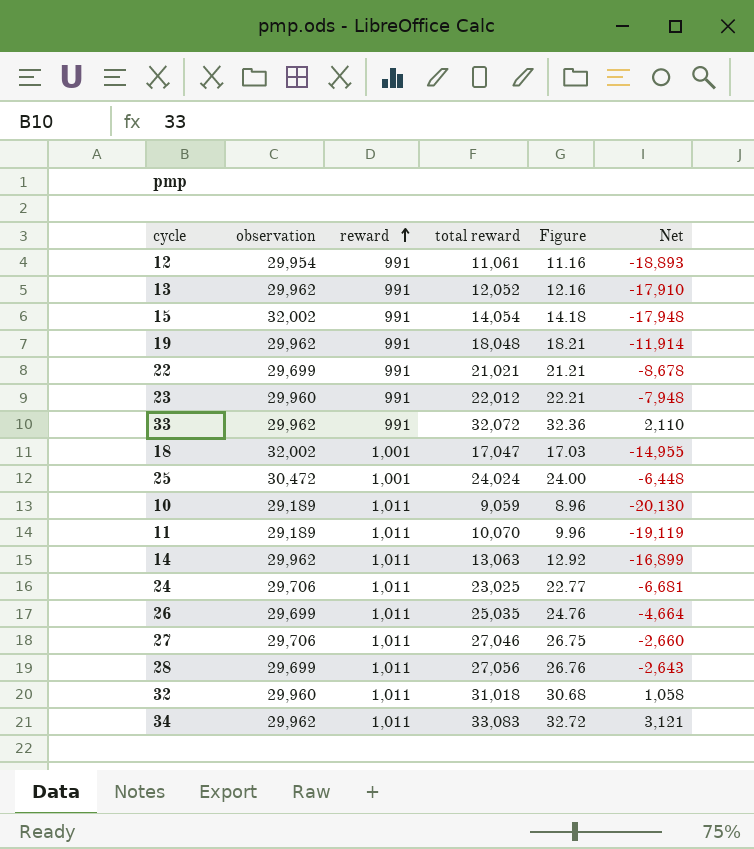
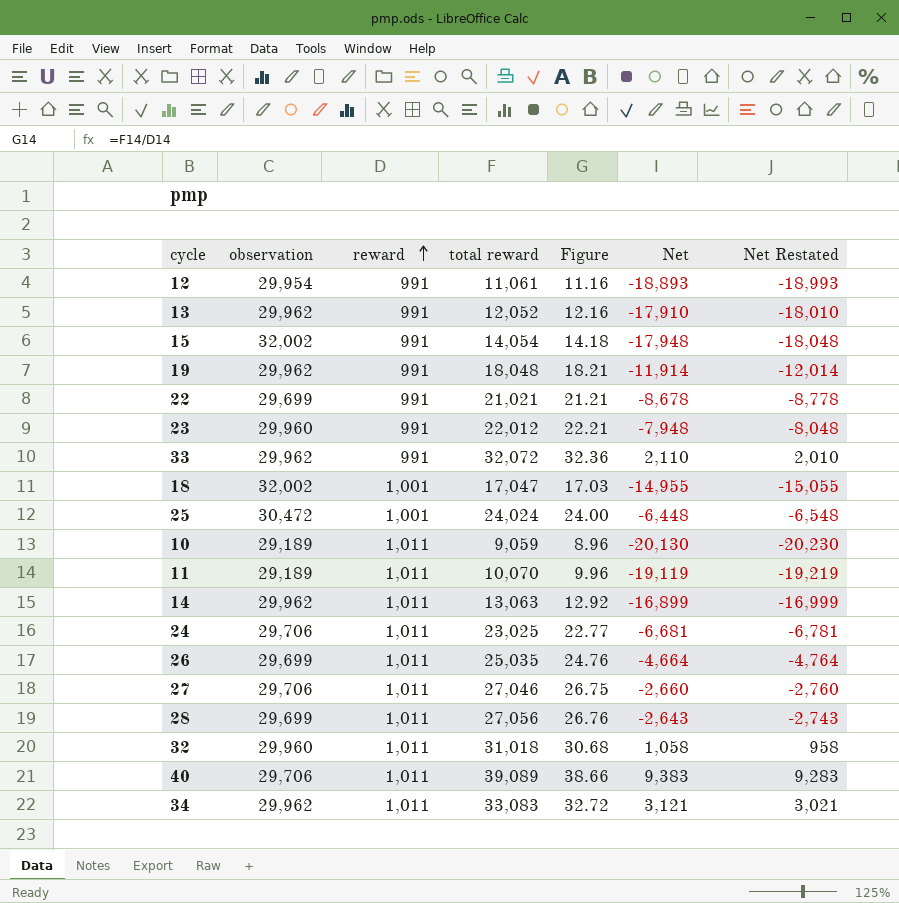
column Net Restated | formula: none -> [Net] - 100
row 40: none -> 29,706 | 1,011 | 39,089 | 38.66 | 9,383 | 9,283

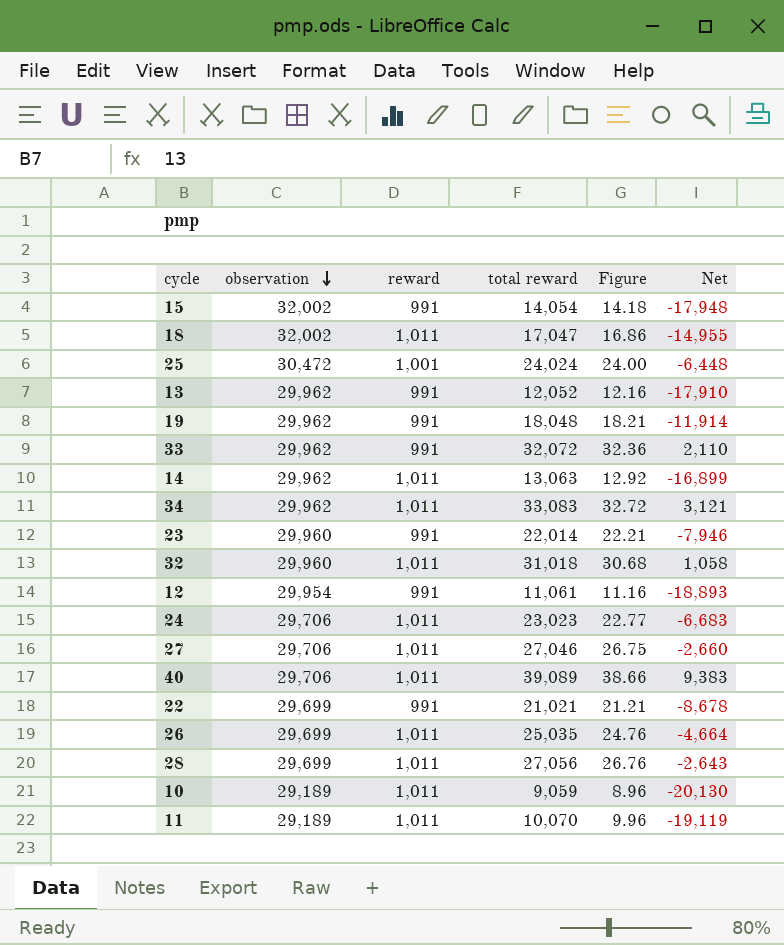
row order: reward ascending -> observation descending
column Net Restated | formula: [Net] - 100 -> none
18 | reward: 1,001 -> 1,011
18 | Figure: 17.03 -> 16.86
23 | total reward: 22,012 -> 22,014
23 | Net: -7,948 -> -7,946
24 | total reward: 23,025 -> 23,023
24 | Net: -6,681 -> -6,683

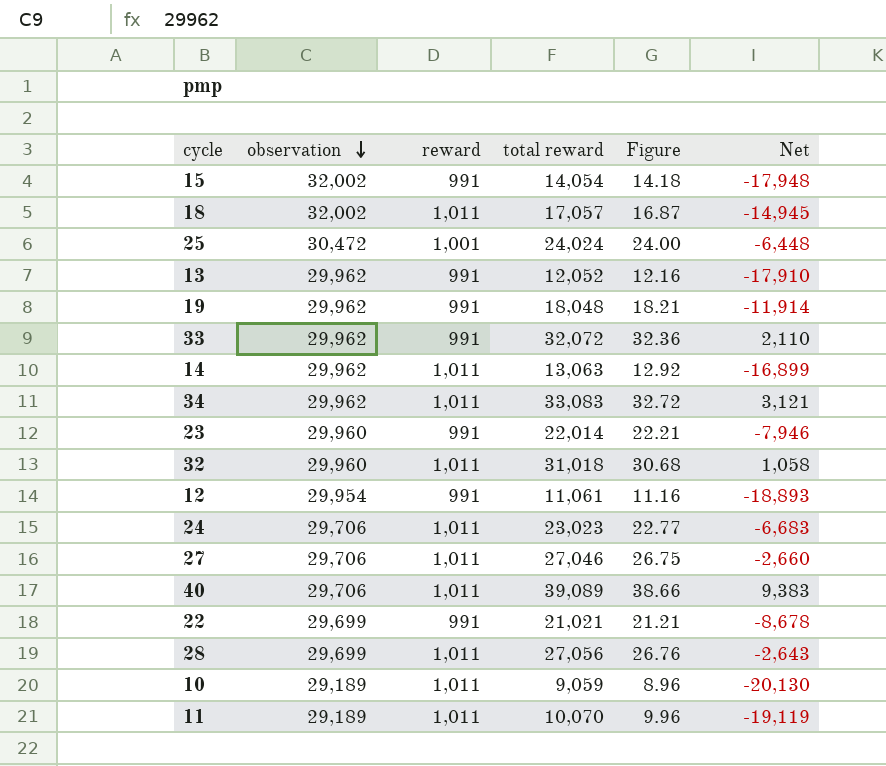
row 26: 29,699 | 1,011 | 25,035 | 24.76 | -4,664 -> none
18 | total reward: 17,047 -> 17,057
18 | Figure: 16.86 -> 16.87
18 | Net: -14,955 -> -14,945

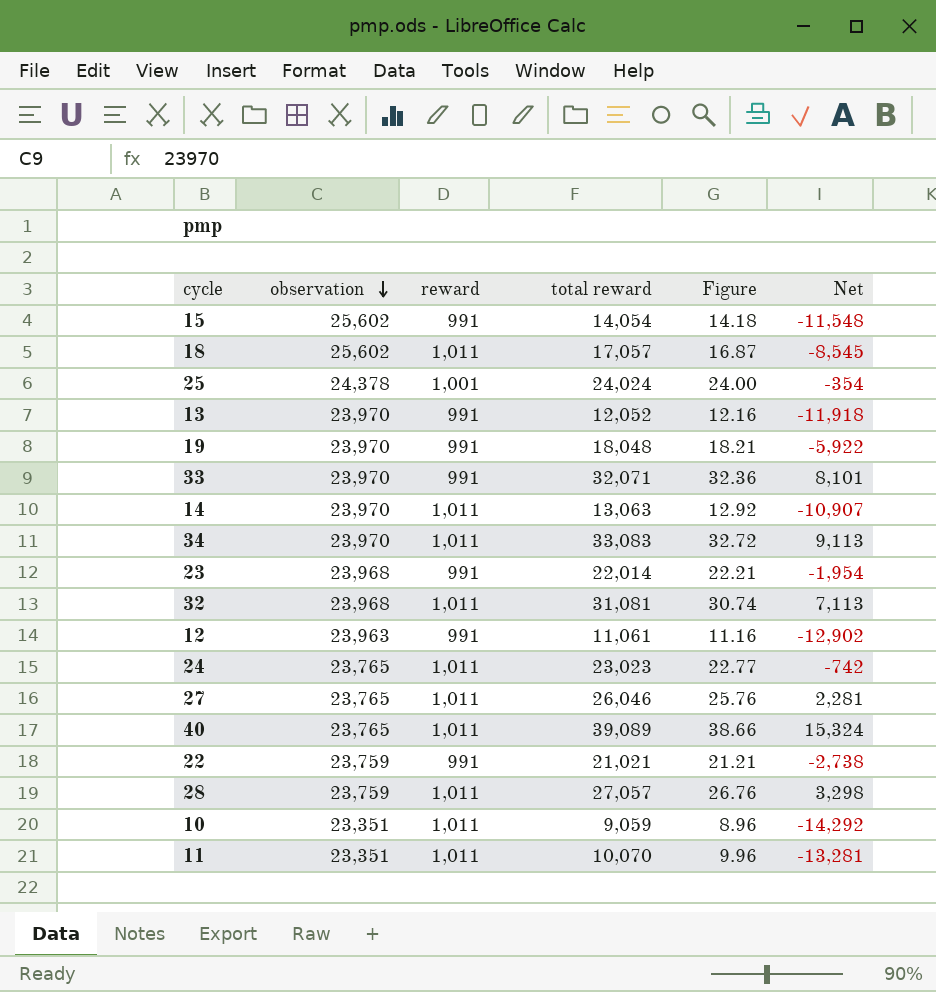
15 | observation: 32,002 -> 25,602
15 | Net: -17,948 -> -11,548
18 | observation: 32,002 -> 25,602
18 | Net: -14,945 -> -8,545
25 | observation: 30,472 -> 24,378
25 | Net: -6,448 -> -354
13 | observation: 29,962 -> 23,970
13 | Net: -17,910 -> -11,918
19 | observation: 29,962 -> 23,970
19 | Net: -11,914 -> -5,922
33 | observation: 29,962 -> 23,970
33 | total reward: 32,072 -> 32,071
33 | Net: 2,110 -> 8,101
14 | observation: 29,962 -> 23,970
14 | Net: -16,899 -> -10,907
34 | observation: 29,962 -> 23,970
34 | Net: 3,121 -> 9,113
23 | observation: 29,960 -> 23,968
23 | Net: -7,946 -> -1,954
32 | observation: 29,960 -> 23,968
32 | total reward: 31,018 -> 31,081
32 | Figure: 30.68 -> 30.74
32 | Net: 1,058 -> 7,113
12 | observation: 29,954 -> 23,963
12 | Net: -18,893 -> -12,902
24 | observation: 29,706 -> 23,765
24 | Net: -6,683 -> -742
27 | observation: 29,706 -> 23,765
27 | total reward: 27,046 -> 26,046
27 | Figure: 26.75 -> 25.76
27 | Net: -2,660 -> 2,281
40 | observation: 29,706 -> 23,765
40 | Net: 9,383 -> 15,324
22 | observation: 29,699 -> 23,759
22 | Net: -8,678 -> -2,738
28 | observation: 29,699 -> 23,759
28 | total reward: 27,056 -> 27,057
28 | Net: -2,643 -> 3,298
10 | observation: 29,189 -> 23,351
10 | Net: -20,130 -> -14,292
11 | observation: 29,189 -> 23,351
11 | Net: -19,119 -> -13,281

